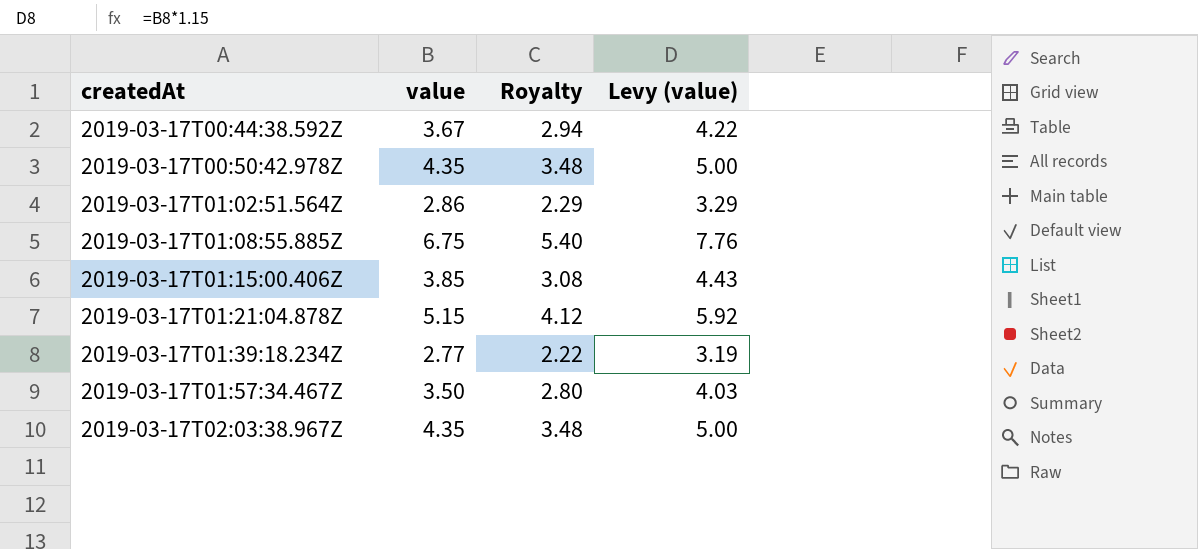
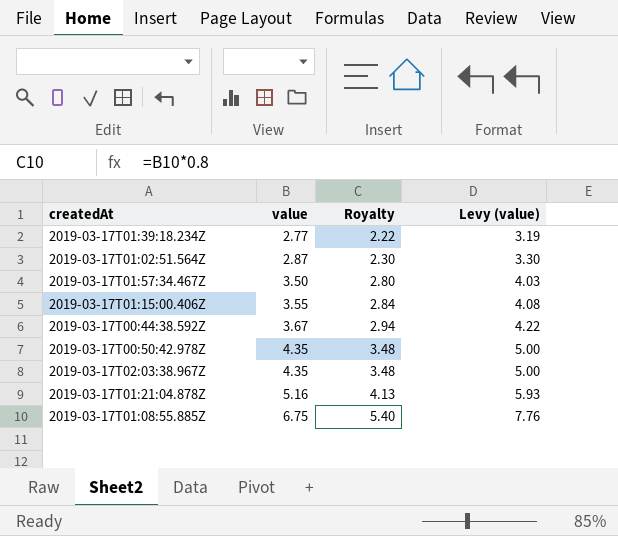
row order: createdAt ascending -> value ascending
2019-03-17T01:02:51.564Z | value: 2.86 -> 2.87
2019-03-17T01:02:51.564Z | Royalty: 2.29 -> 2.30
2019-03-17T01:02:51.564Z | Levy (value): 3.29 -> 3.30
2019-03-17T01:15:00.406Z | value: 3.85 -> 3.55
2019-03-17T01:15:00.406Z | Royalty: 3.08 -> 2.84
2019-03-17T01:15:00.406Z | Levy (value): 4.43 -> 4.08
2019-03-17T01:21:04.878Z | value: 5.15 -> 5.16
2019-03-17T01:21:04.878Z | Royalty: 4.12 -> 4.13
2019-03-17T01:21:04.878Z | Levy (value): 5.92 -> 5.93

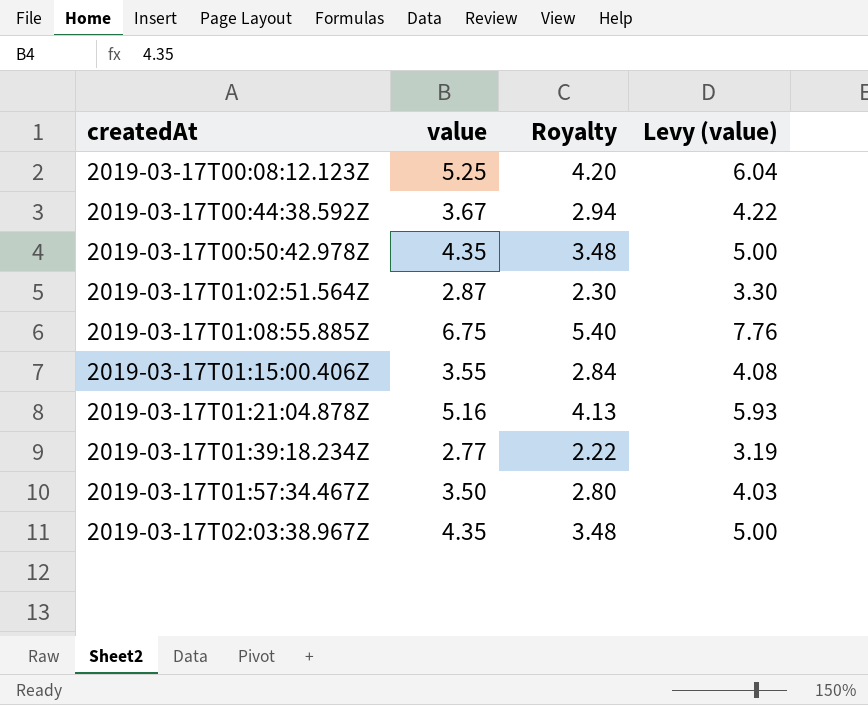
row order: value ascending -> createdAt ascending
row 2019-03-17T00:08:12.123Z: none -> 5.25 | 4.20 | 6.04

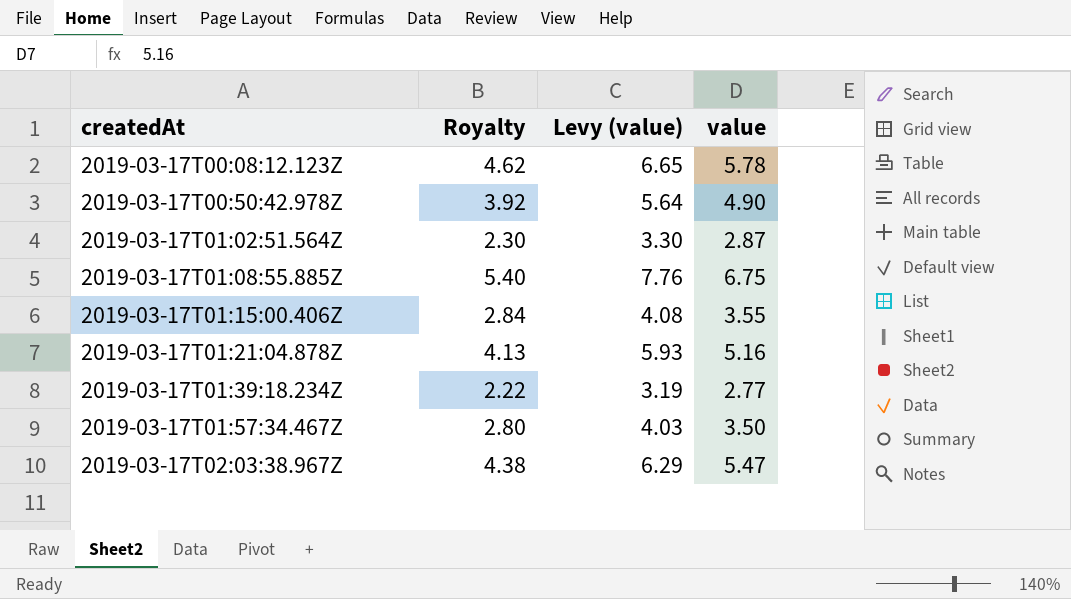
column value | position: 2 -> 4
row 2019-03-17T00:44:38.592Z: 3.67 | 2.94 | 4.22 -> none
2019-03-17T00:08:12.123Z | Royalty: 4.20 -> 4.62
2019-03-17T00:08:12.123Z | Levy (value): 6.04 -> 6.65
2019-03-17T00:08:12.123Z | value: 5.25 -> 5.78
2019-03-17T00:50:42.978Z | Royalty: 3.48 -> 3.92
2019-03-17T00:50:42.978Z | Levy (value): 5.00 -> 5.64
2019-03-17T00:50:42.978Z | value: 4.35 -> 4.90
2019-03-17T02:03:38.967Z | Royalty: 3.48 -> 4.38
2019-03-17T02:03:38.967Z | Levy (value): 5.00 -> 6.29
2019-03-17T02:03:38.967Z | value: 4.35 -> 5.47

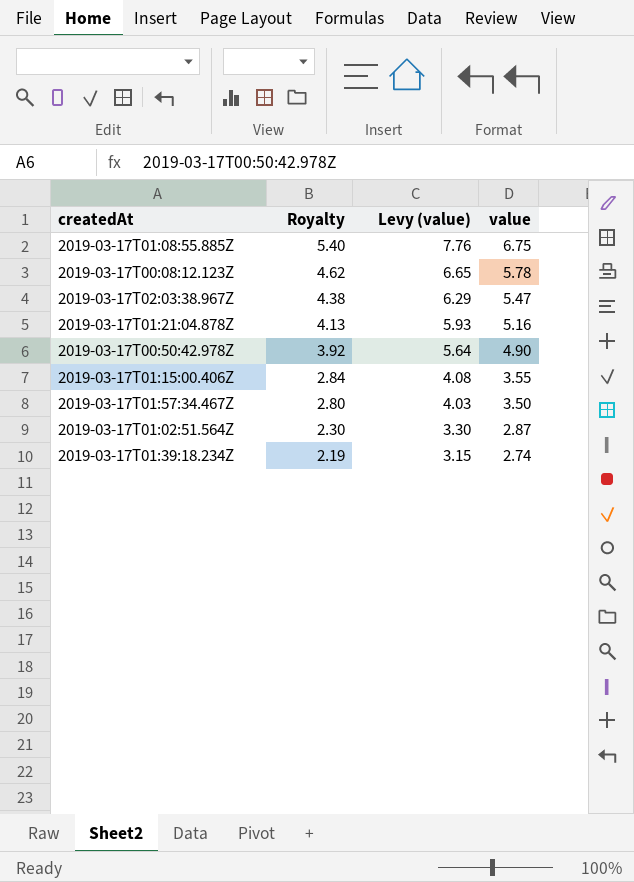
row order: createdAt ascending -> Royalty descending
2019-03-17T01:39:18.234Z | Royalty: 2.22 -> 2.19
2019-03-17T01:39:18.234Z | Levy (value): 3.19 -> 3.15
2019-03-17T01:39:18.234Z | value: 2.77 -> 2.74

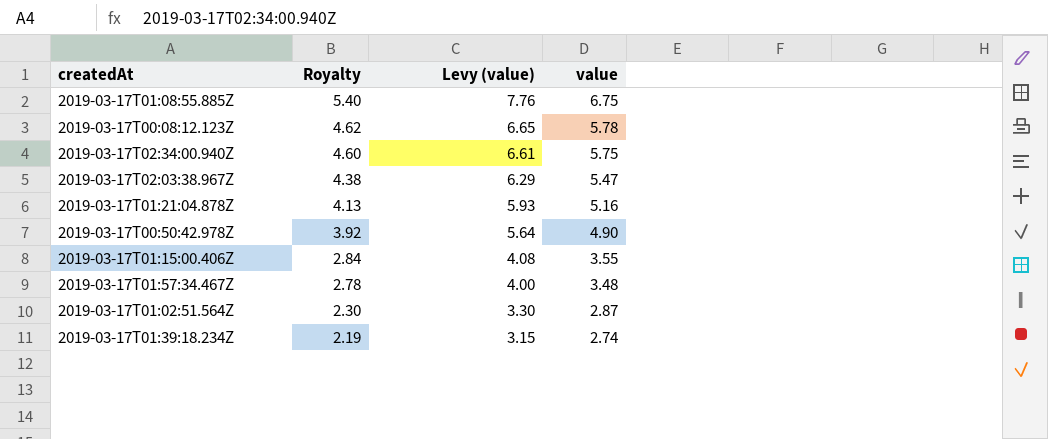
row 2019-03-17T02:34:00.940Z: none -> 4.60 | 6.61 | 5.75
2019-03-17T01:57:34.467Z | Royalty: 2.80 -> 2.78
2019-03-17T01:57:34.467Z | Levy (value): 4.03 -> 4.00
2019-03-17T01:57:34.467Z | value: 3.50 -> 3.48

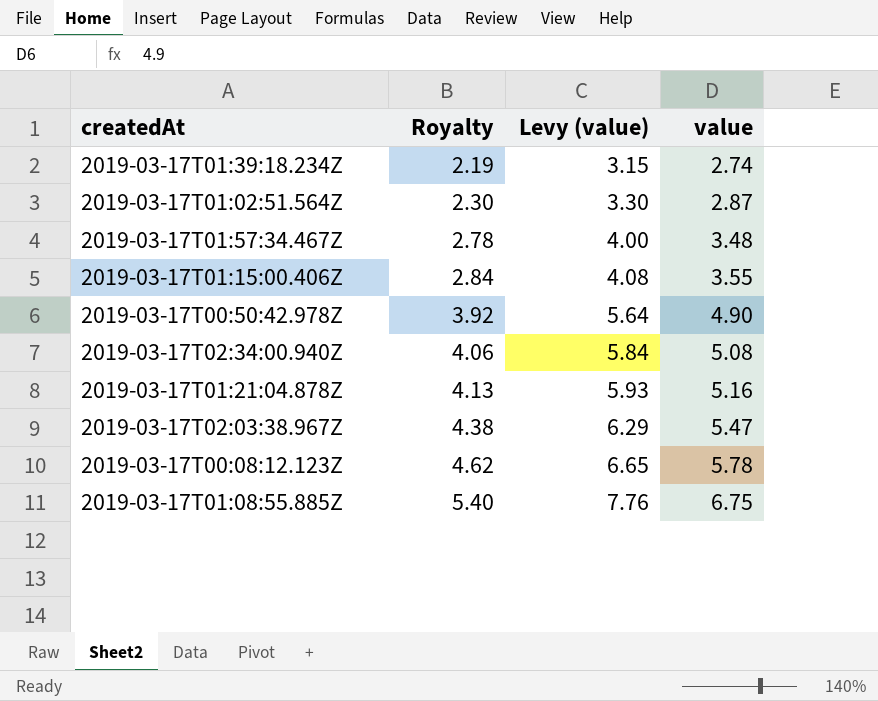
row order: Royalty descending -> Royalty ascending
2019-03-17T02:34:00.940Z | Royalty: 4.60 -> 4.06
2019-03-17T02:34:00.940Z | Levy (value): 6.61 -> 5.84
2019-03-17T02:34:00.940Z | value: 5.75 -> 5.08

